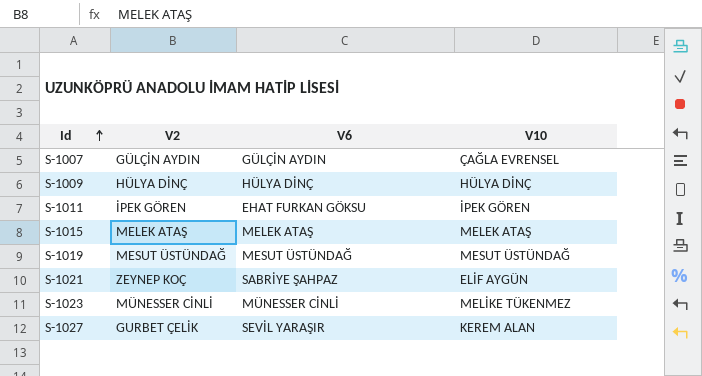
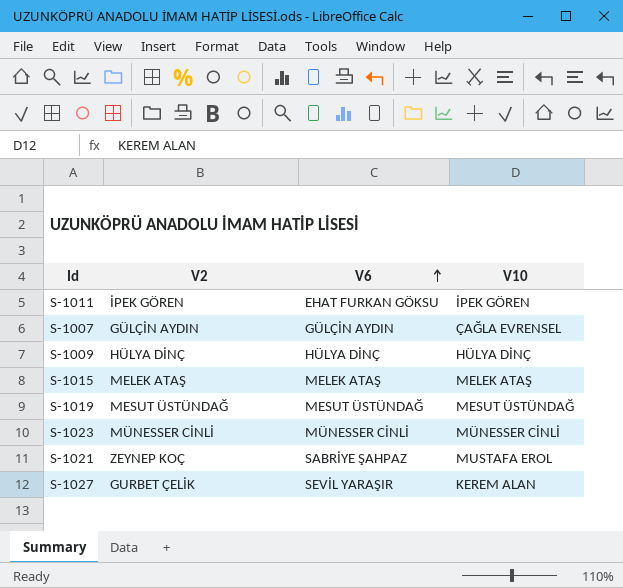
row order: Id ascending -> V6 ascending
S-1023 | V10: MELİKE TÜKENMEZ -> MÜNESSER CİNLİ
S-1021 | V10: ELİF AYGÜN -> MUSTAFA EROL

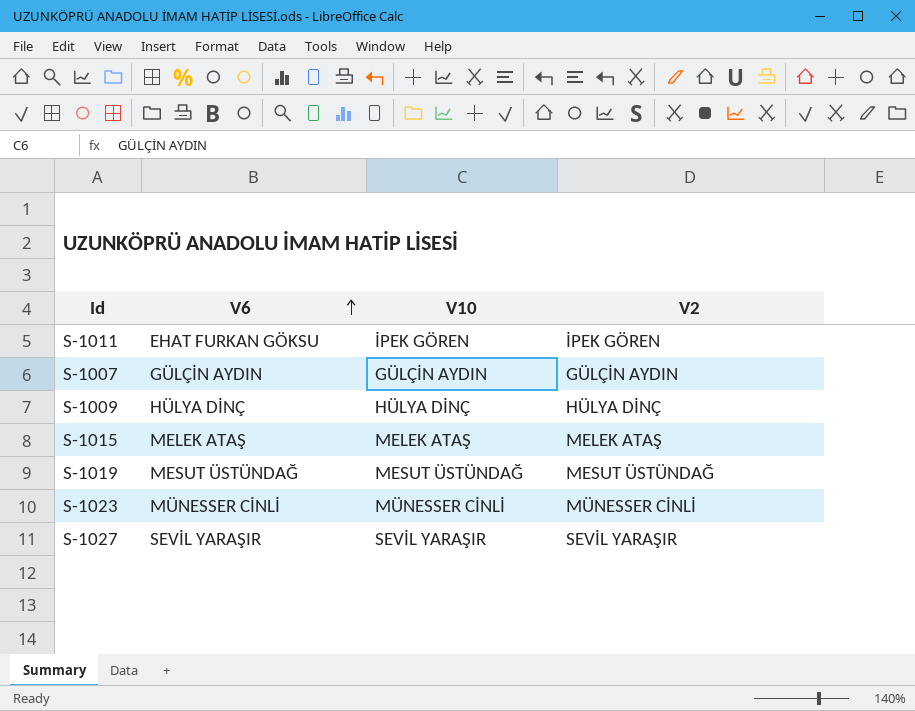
column V2 | position: 2 -> 4
row S-1021: ZEYNEP KOÇ | SABRİYE ŞAHPAZ | MUSTAFA EROL -> none
S-1007 | V10: ÇAĞLA EVRENSEL -> GÜLÇİN AYDIN
S-1027 | V10: KEREM ALAN -> SEVİL YARAŞIR
S-1027 | V2: GURBET ÇELİK -> SEVİL YARAŞIR

